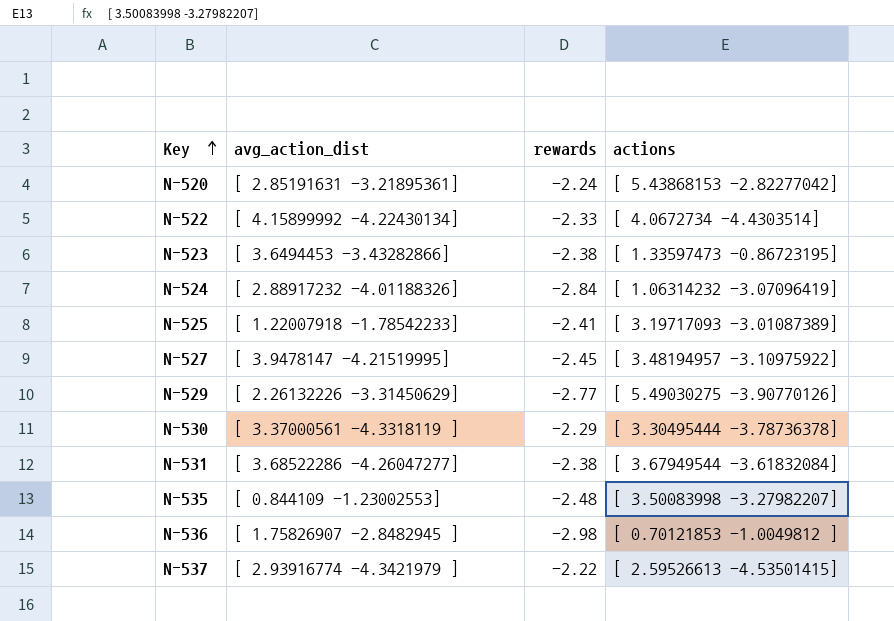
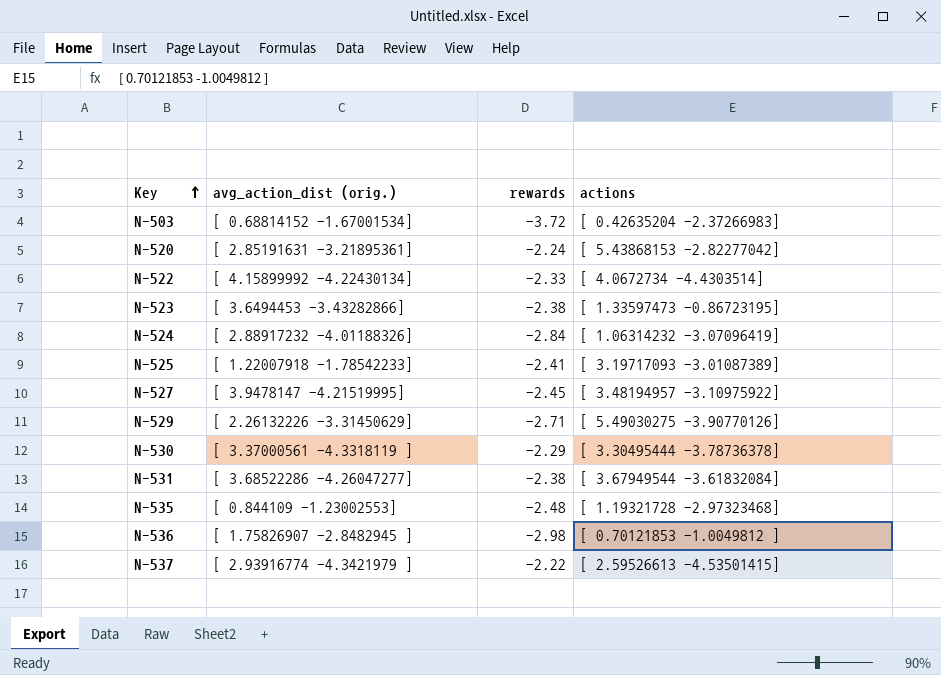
column name: avg_action_dist -> avg_action_dist (orig.)
row N-503: none -> [ 0.68814152 -1.67001534] | -3.72 | [ 0.42635204 -2.37266983]
N-529 | rewards: -2.77 -> -2.71
N-535 | actions: [ 3.50083998 -3.27982207] -> [ 1.19321728 -2.97323468]

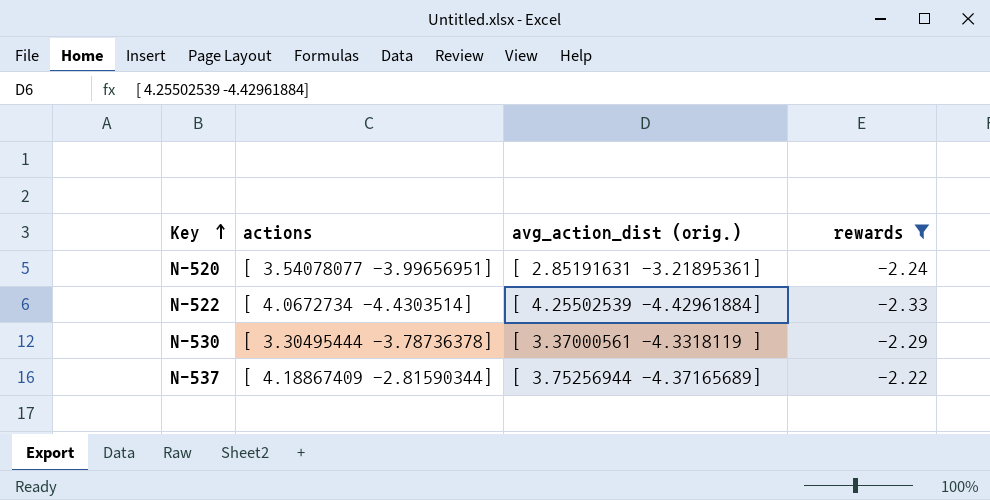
filter: none -> rewards >= -2.33
column actions | position: 4 -> 2
N-520 | actions: [ 5.43868153 -2.82277042] -> [ 3.54078077 -3.99656951]
N-522 | avg_action_dist (orig.): [ 4.15899992 -4.22430134] -> [ 4.25502539 -4.42961884]
N-537 | actions: [ 2.59526613 -4.53501415] -> [ 4.18867409 -2.81590344]
N-537 | avg_action_dist (orig.): [ 2.93916774 -4.3421979 ] -> [ 3.75256944 -4.37165689]

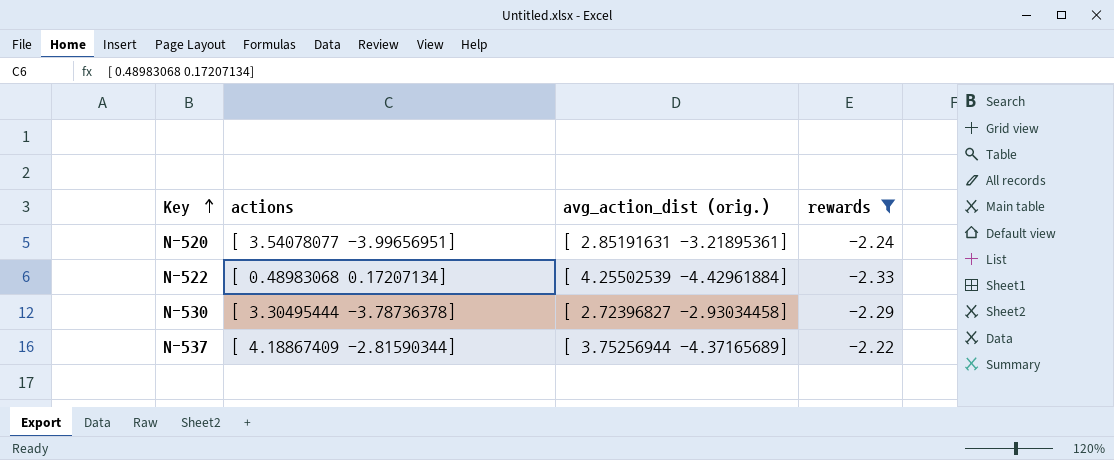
N-522 | actions: [ 4.0672734 -4.4303514] -> [ 0.48983068 0.17207134]
N-530 | avg_action_dist (orig.): [ 3.37000561 -4.3318119 ] -> [ 2.72396827 -2.93034458]

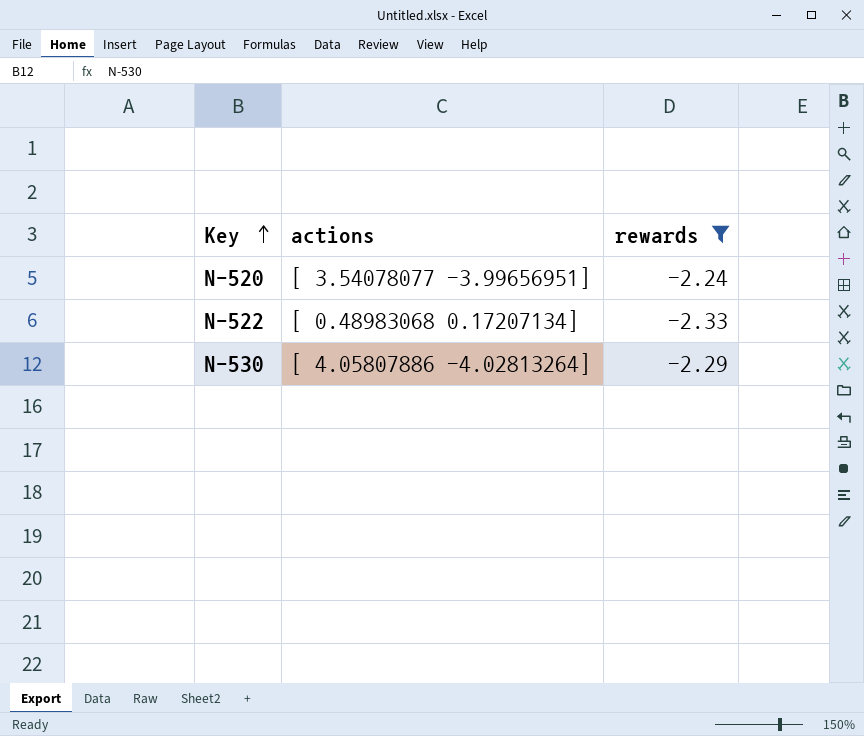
column avg_action_dist (orig.) | position: 3 -> none
row N-537: [ 4.18867409 -2.81590344] | [ 3.75256944 -4.37165689] | -2.22 -> none
N-530 | actions: [ 3.30495444 -3.78736378] -> [ 4.05807886 -4.02813264]

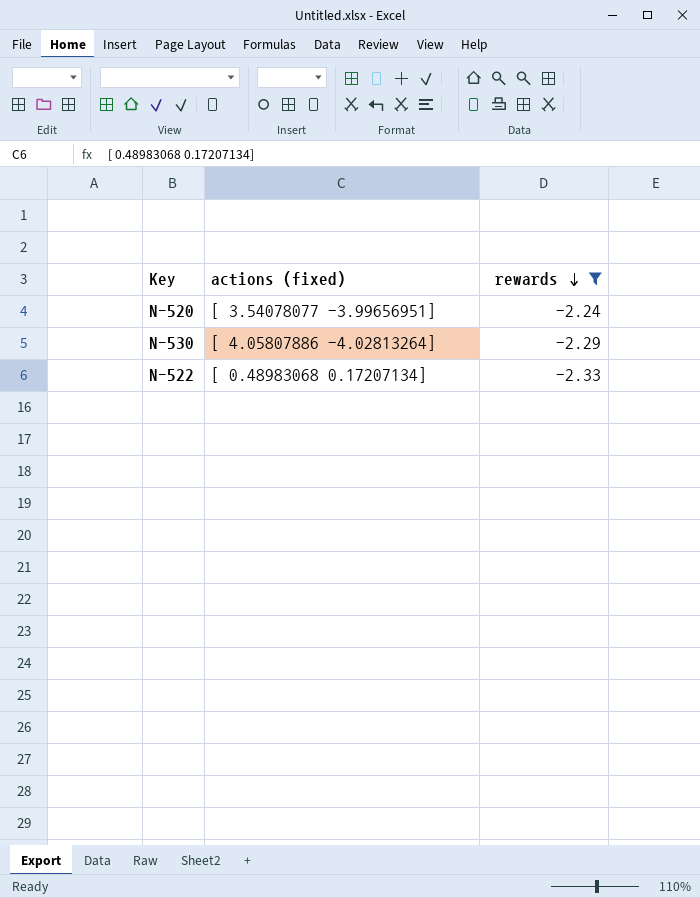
row order: Key ascending -> rewards descending
column name: actions -> actions (fixed)

